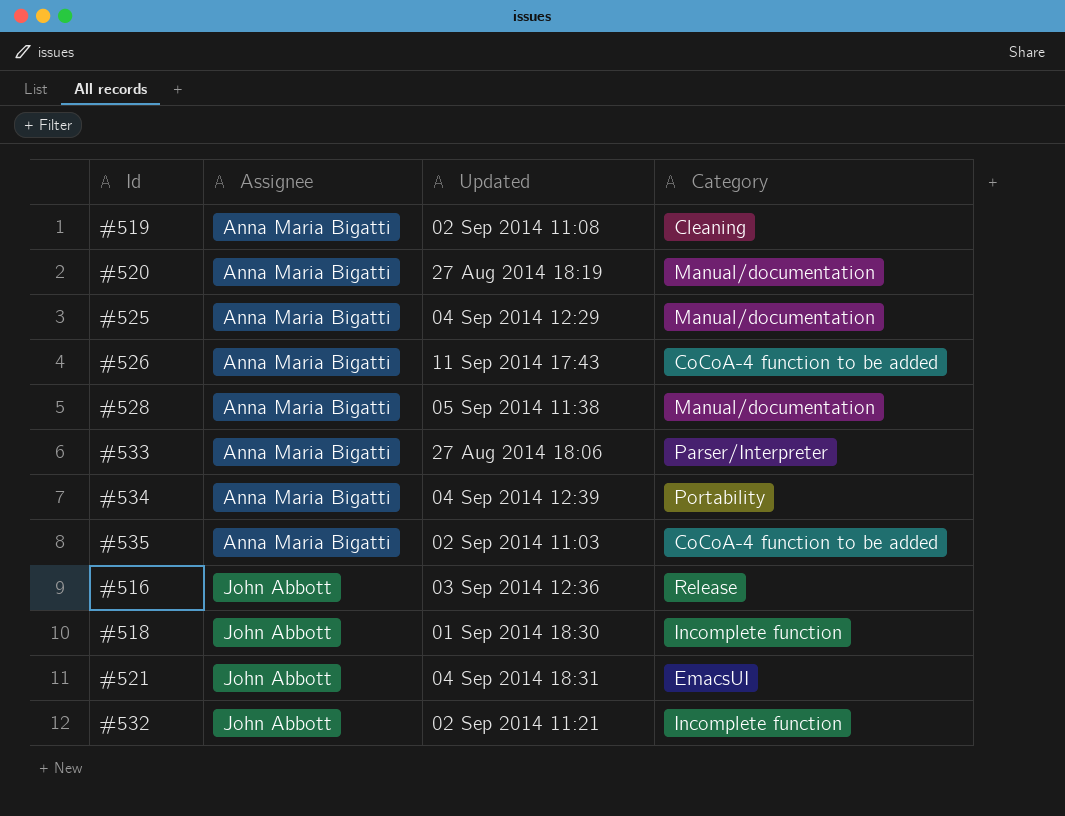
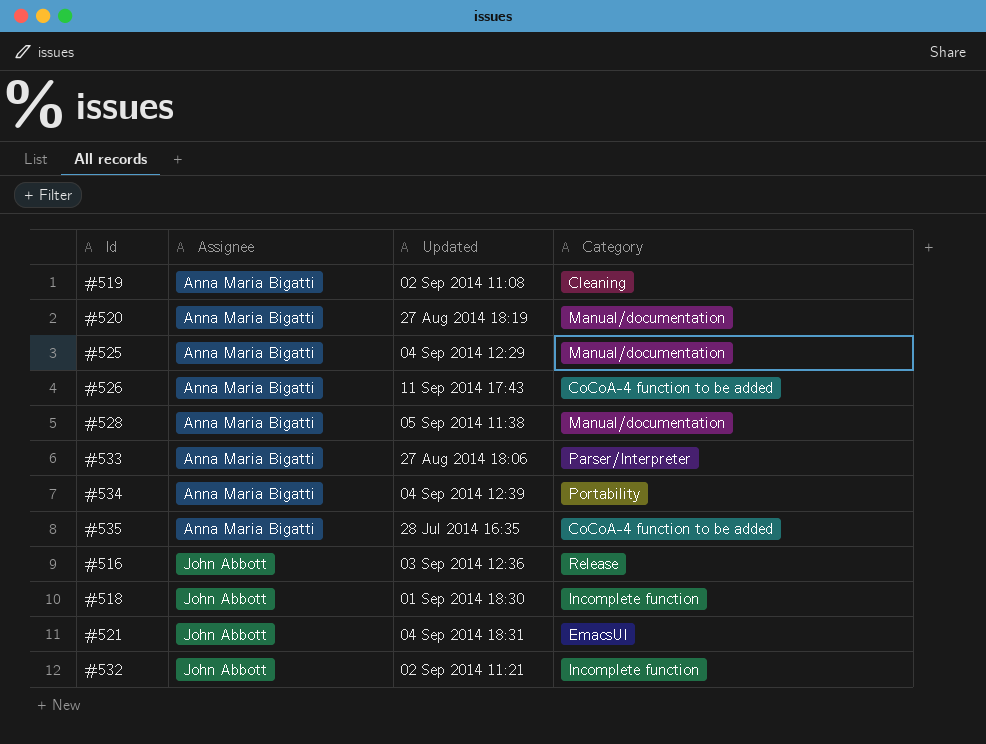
#535 | Updated: 02 Sep 2014 11:03 -> 28 Jul 2014 16:35

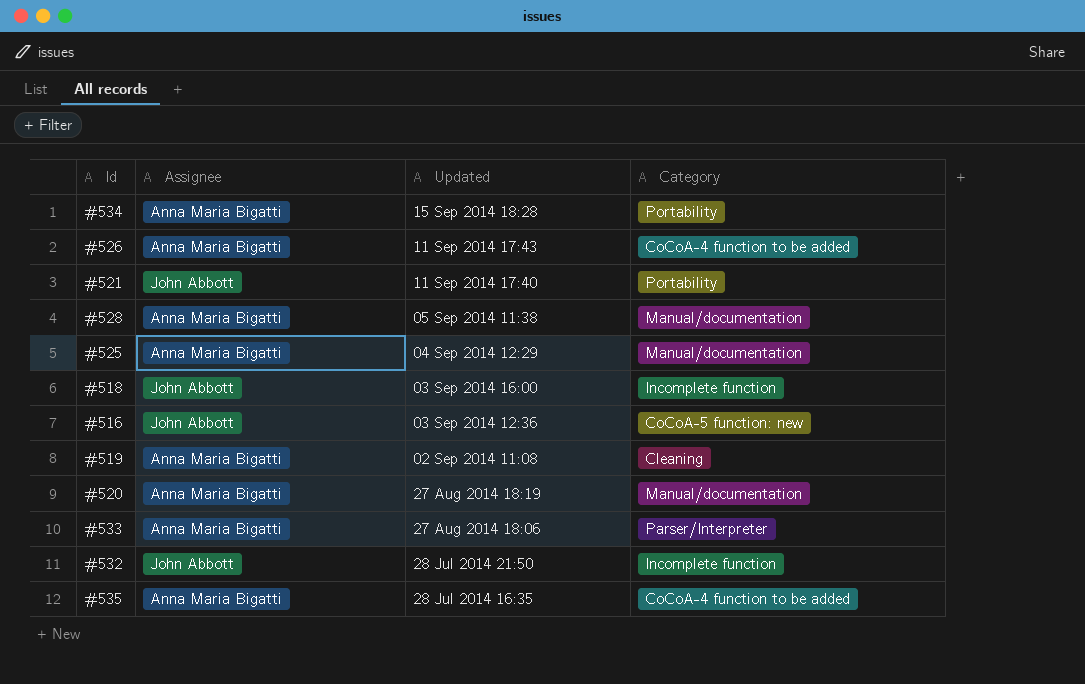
row order: Assignee ascending -> Updated descending
#534 | Updated: 04 Sep 2014 12:39 -> 15 Sep 2014 18:28
#521 | Updated: 04 Sep 2014 18:31 -> 11 Sep 2014 17:40
#521 | Category: EmacsUI -> Portability
#518 | Updated: 01 Sep 2014 18:30 -> 03 Sep 2014 16:00
#516 | Category: Release -> CoCoA-5 function: new
#532 | Updated: 02 Sep 2014 11:21 -> 28 Jul 2014 21:50

